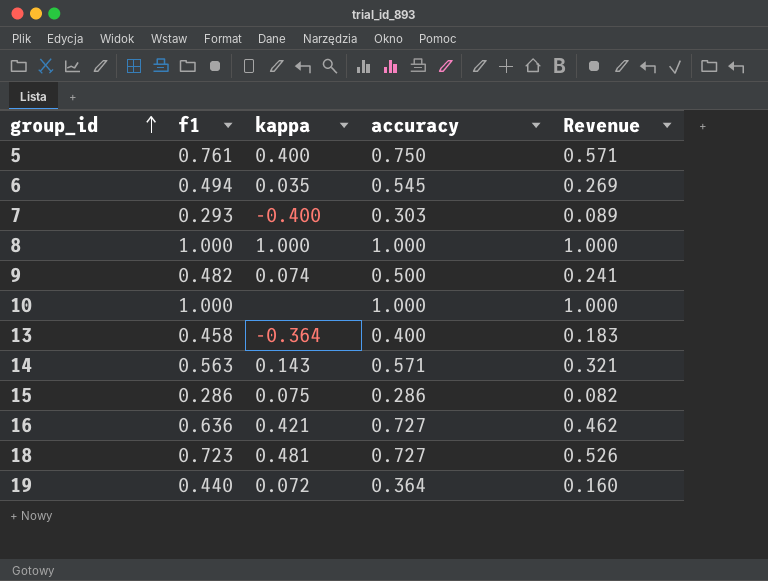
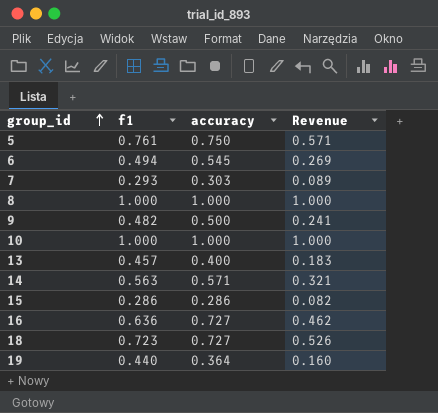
column kappa | position: 3 -> none
13 | f1: 0.458 -> 0.457

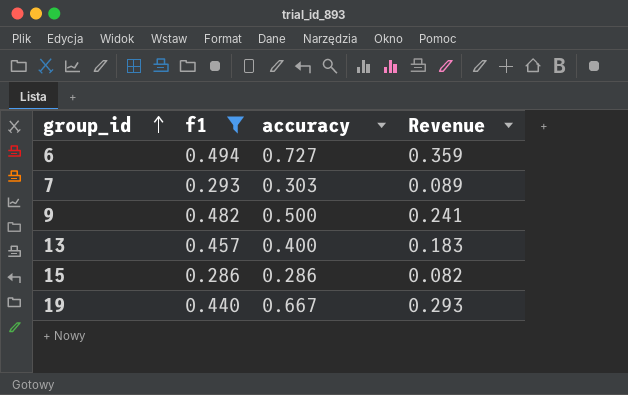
filter: none -> f1 <= 0.494
6 | accuracy: 0.545 -> 0.727
6 | Revenue: 0.269 -> 0.359
19 | accuracy: 0.364 -> 0.667
19 | Revenue: 0.160 -> 0.293

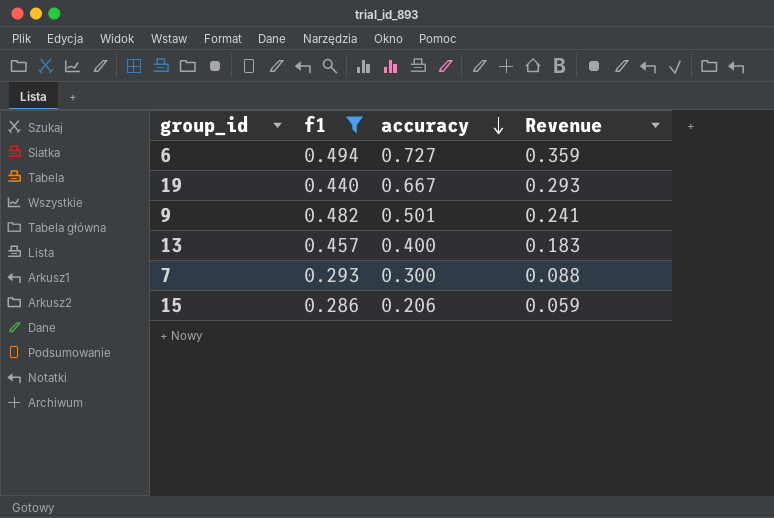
row order: group_id ascending -> accuracy descending
9 | accuracy: 0.500 -> 0.501
7 | accuracy: 0.303 -> 0.300
7 | Revenue: 0.089 -> 0.088
15 | accuracy: 0.286 -> 0.206
15 | Revenue: 0.082 -> 0.059

